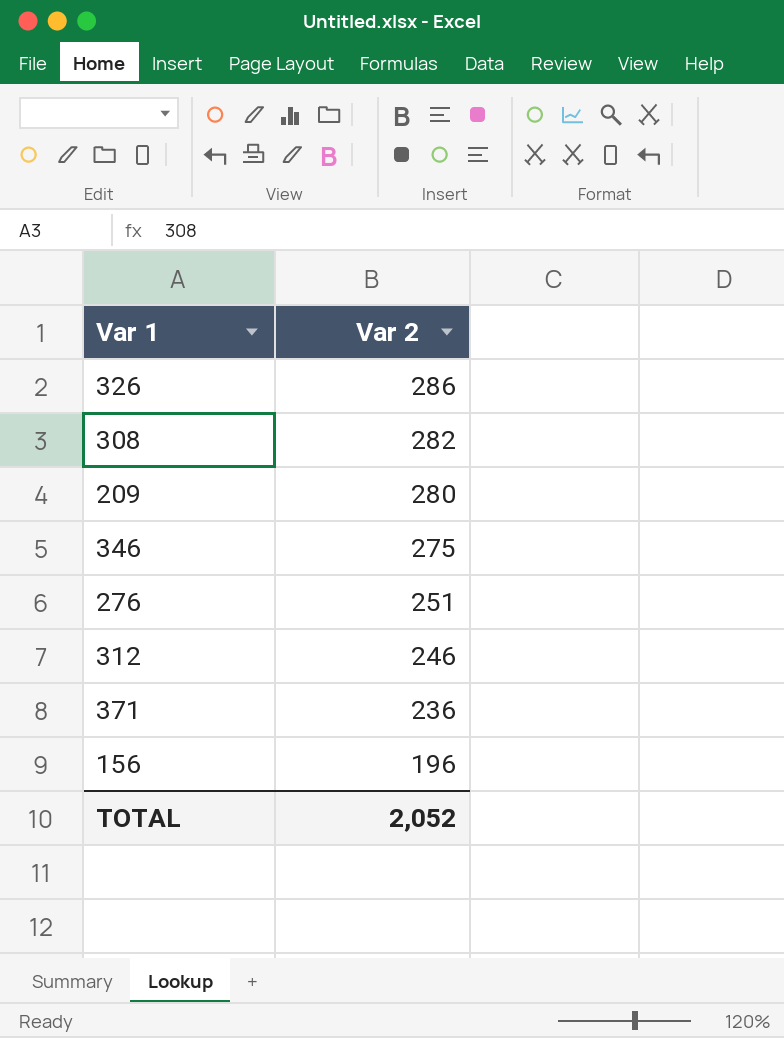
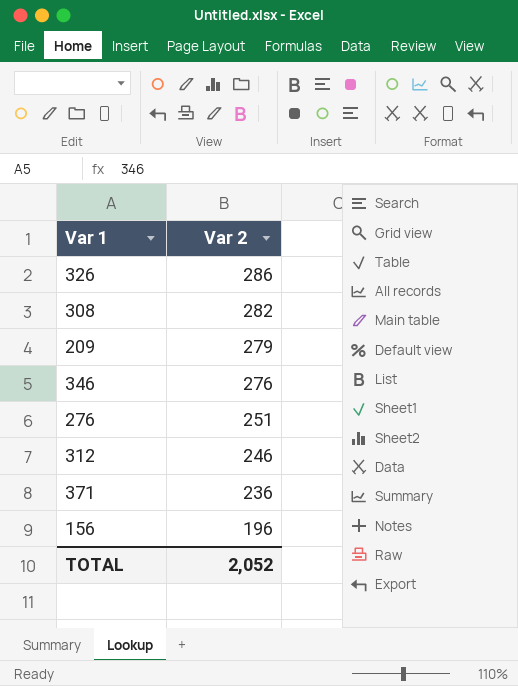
209 | Var 2: 280 -> 279
346 | Var 2: 275 -> 276

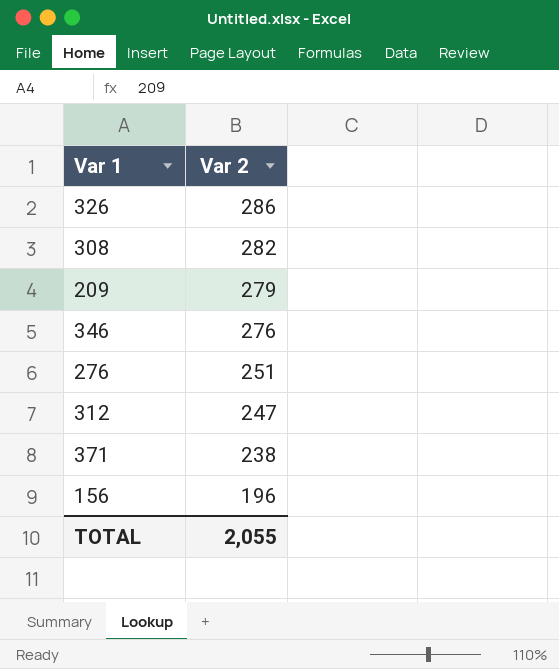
312 | Var 2: 246 -> 247
371 | Var 2: 236 -> 238
TOTAL | Var 2: 2,052 -> 2,055

